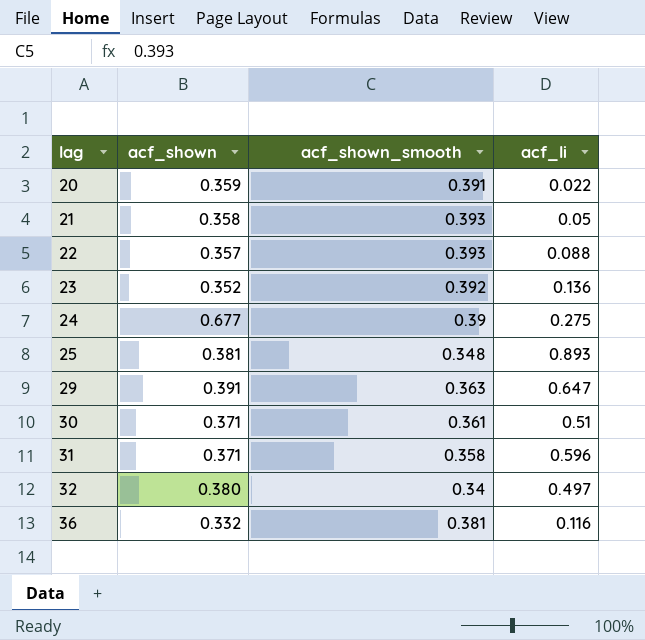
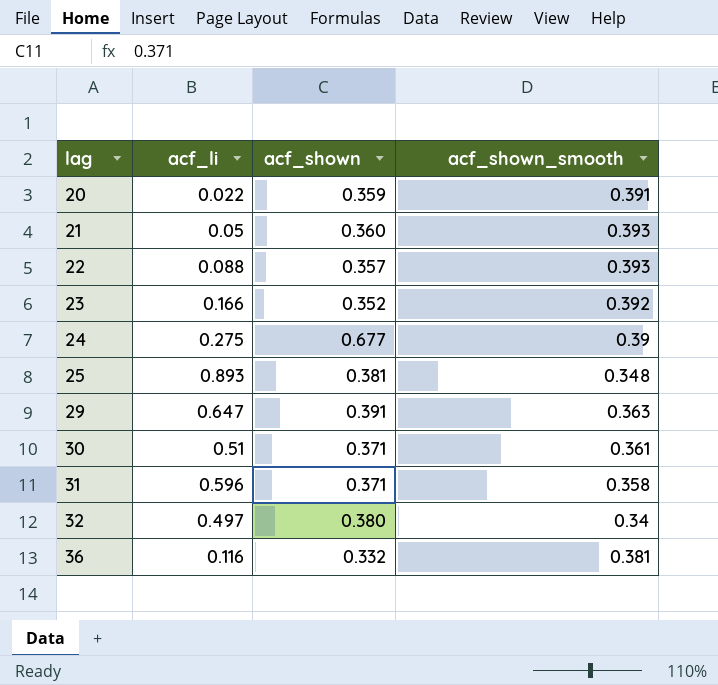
column acf_li | position: 4 -> 2
21 | acf_shown: 0.358 -> 0.360
23 | acf_li: 0.136 -> 0.166

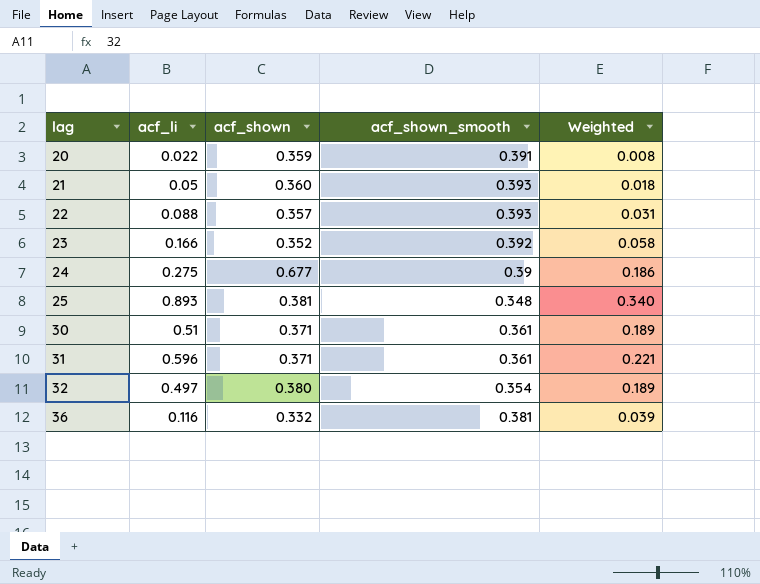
column Weighted | formula: none -> [acf_li] * [acf_shown]
row 29: 0.647 | 0.391 | 0.363 -> none
31 | acf_shown_smooth: 0.358 -> 0.361
32 | acf_shown_smooth: 0.34 -> 0.354

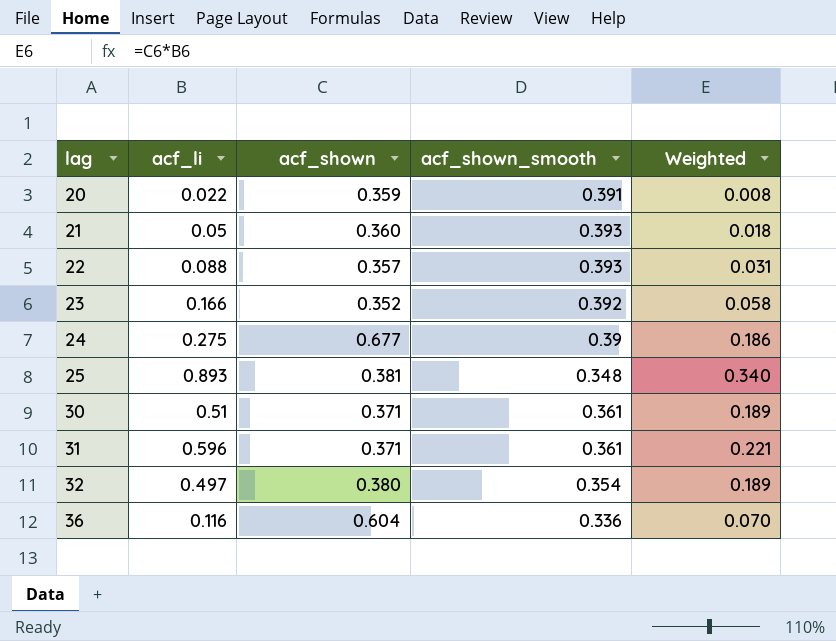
36 | acf_shown: 0.332 -> 0.604
36 | acf_shown_smooth: 0.381 -> 0.336
36 | Weighted: 0.039 -> 0.070

